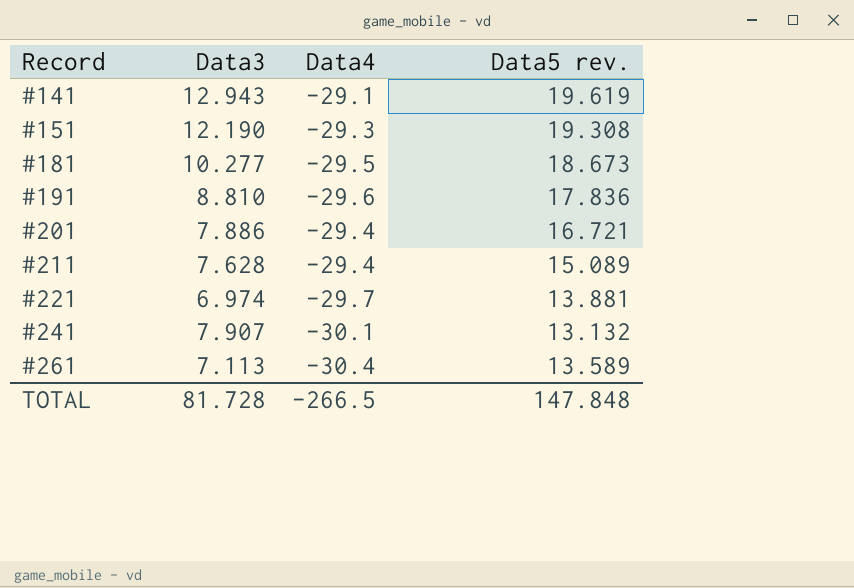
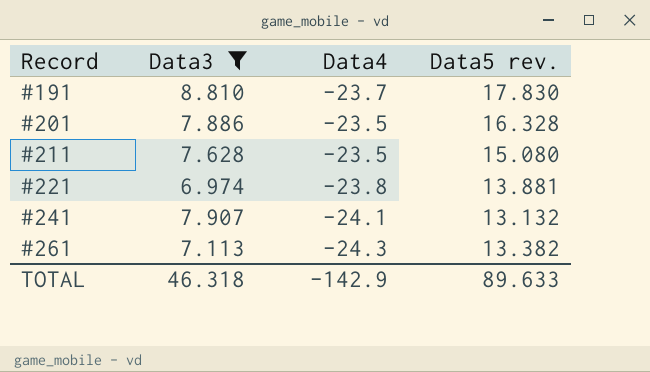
filter: none -> Data3 <= 8.810
#191 | Data4: -29.6 -> -23.7
#191 | Data5 rev.: 17.836 -> 17.830
#201 | Data4: -29.4 -> -23.5
#201 | Data5 rev.: 16.721 -> 16.328
#211 | Data4: -29.4 -> -23.5
#211 | Data5 rev.: 15.089 -> 15.080
#221 | Data4: -29.7 -> -23.8
#241 | Data4: -30.1 -> -24.1
#261 | Data4: -30.4 -> -24.3
#261 | Data5 rev.: 13.589 -> 13.382
TOTAL | Data3: 81.728 -> 46.318
TOTAL | Data4: -266.5 -> -142.9
TOTAL | Data5 rev.: 147.848 -> 89.633

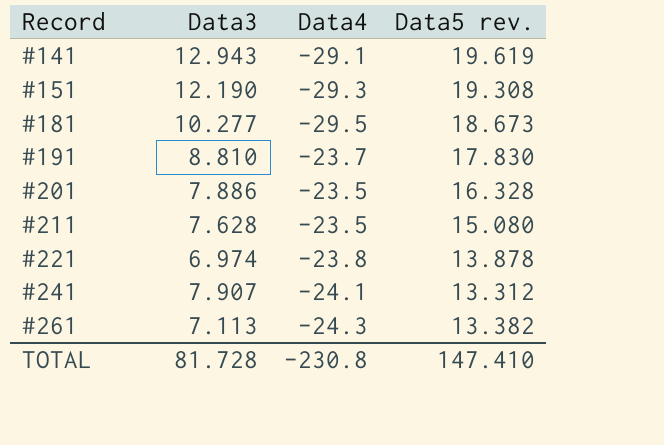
filter: Data3 <= 8.810 -> none
#221 | Data5 rev.: 13.881 -> 13.878
#241 | Data5 rev.: 13.132 -> 13.312
TOTAL | Data3: 46.318 -> 81.728
TOTAL | Data4: -142.9 -> -230.8
TOTAL | Data5 rev.: 89.633 -> 147.410

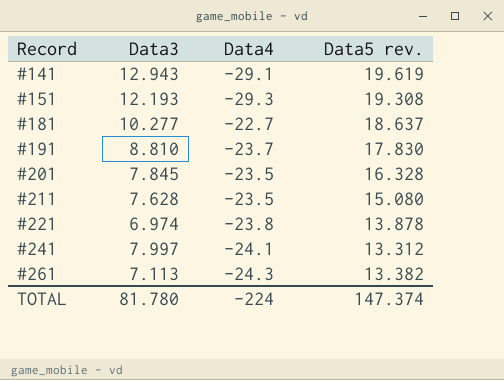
#151 | Data3: 12.190 -> 12.193
#181 | Data4: -29.5 -> -22.7
#181 | Data5 rev.: 18.673 -> 18.637
#201 | Data3: 7.886 -> 7.845
#241 | Data3: 7.907 -> 7.997
TOTAL | Data3: 81.728 -> 81.780
TOTAL | Data4: -230.8 -> -224
TOTAL | Data5 rev.: 147.410 -> 147.374

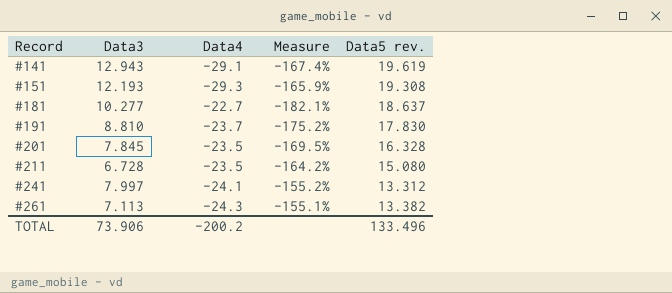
column Measure | formula: none -> ([Data5 rev.] - [Data4]) / [Data4]
row #221: 6.974 | -23.8 | 13.878 -> none
#211 | Data3: 7.628 -> 6.728
TOTAL | Data3: 81.780 -> 73.906
TOTAL | Data4: -224 -> -200.2
TOTAL | Data5 rev.: 147.374 -> 133.496

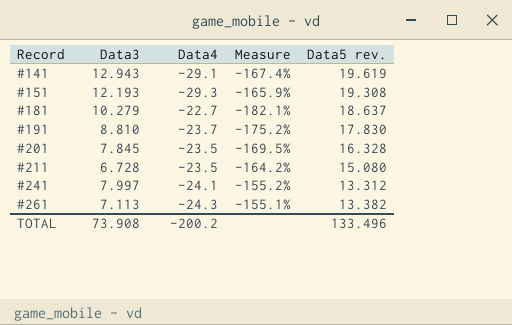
#181 | Data3: 10.277 -> 10.279
TOTAL | Data3: 73.906 -> 73.908

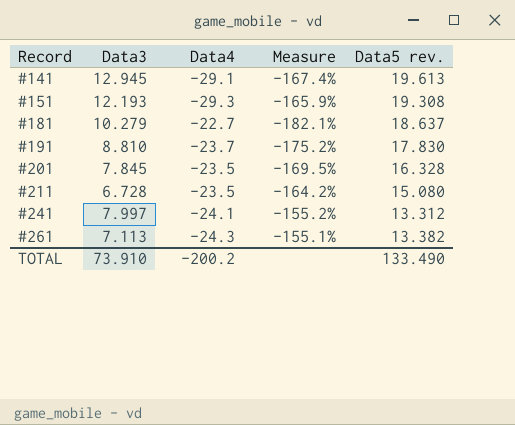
#141 | Data3: 12.943 -> 12.945
#141 | Data5 rev.: 19.619 -> 19.613
TOTAL | Data3: 73.908 -> 73.910
TOTAL | Data5 rev.: 133.496 -> 133.490

